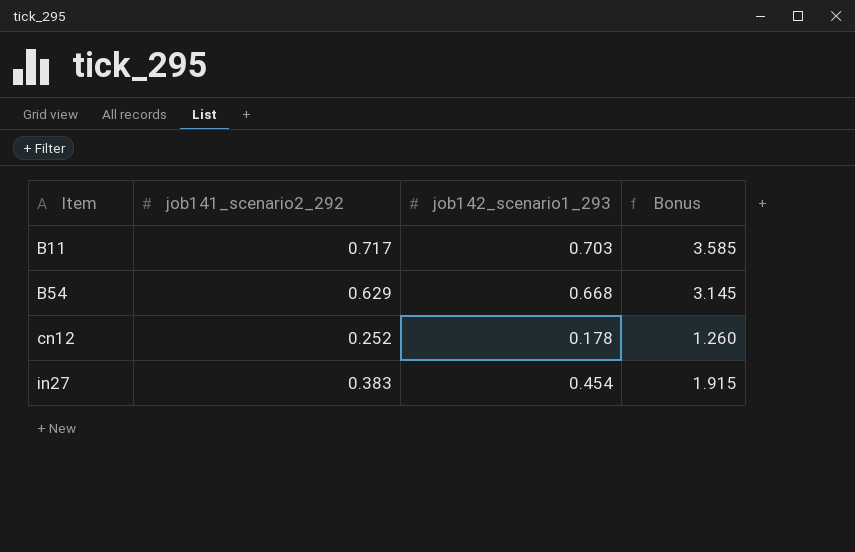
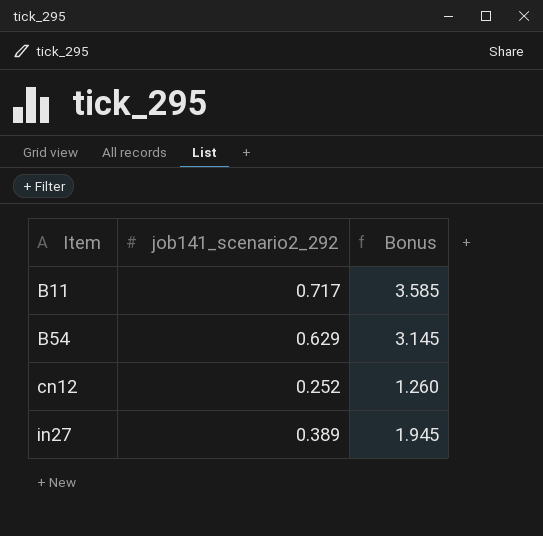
column job142_scenario1_293 | position: 3 -> none
in27 | job141_scenario2_292: 0.383 -> 0.389
in27 | Bonus: 1.915 -> 1.945

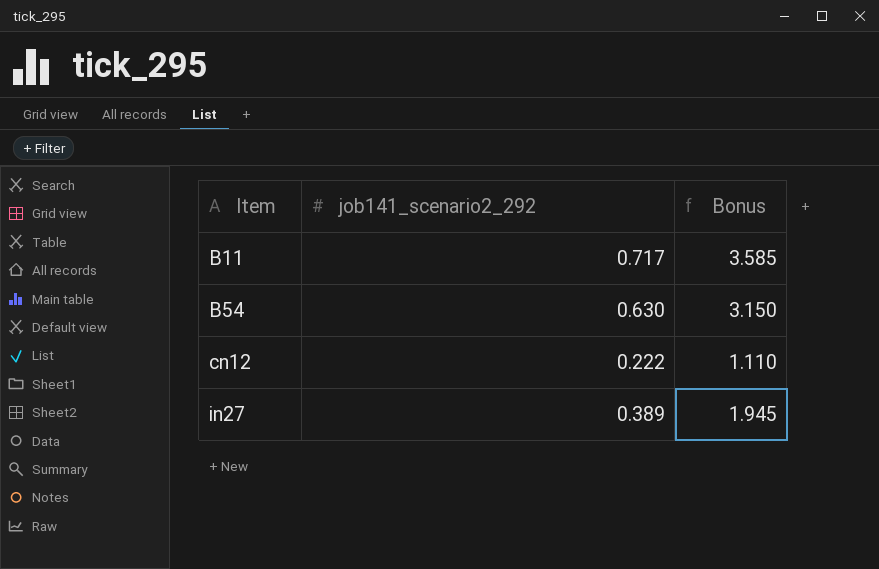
B54 | job141_scenario2_292: 0.629 -> 0.630
B54 | Bonus: 3.145 -> 3.150
cn12 | job141_scenario2_292: 0.252 -> 0.222
cn12 | Bonus: 1.260 -> 1.110

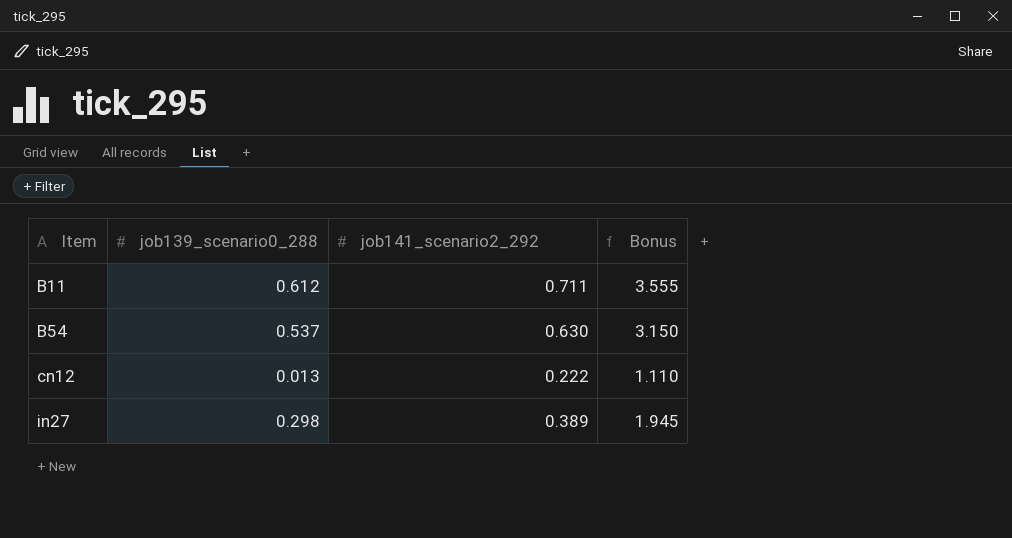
column job139_scenario0_288 | position: none -> 2
B11 | job141_scenario2_292: 0.717 -> 0.711
B11 | Bonus: 3.585 -> 3.555

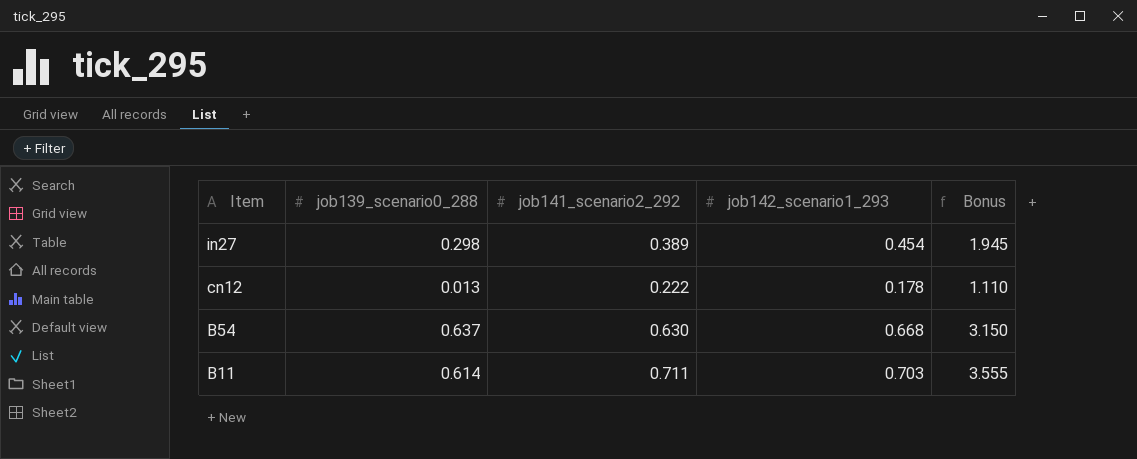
row order: Item ascending -> Item descending
column job142_scenario1_293 | position: none -> 4
B54 | job139_scenario0_288: 0.537 -> 0.637
B11 | job139_scenario0_288: 0.612 -> 0.614

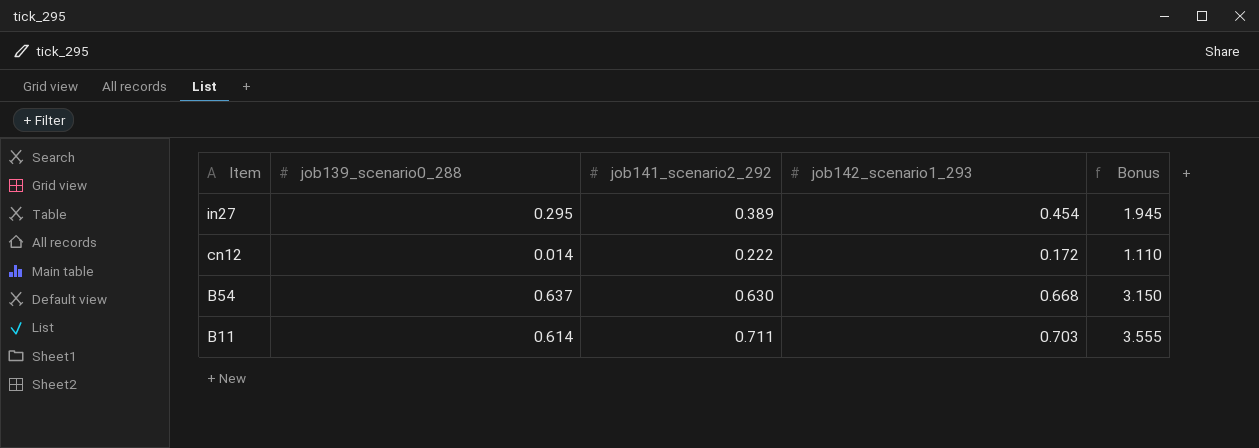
in27 | job139_scenario0_288: 0.298 -> 0.295
cn12 | job139_scenario0_288: 0.013 -> 0.014
cn12 | job142_scenario1_293: 0.178 -> 0.172

